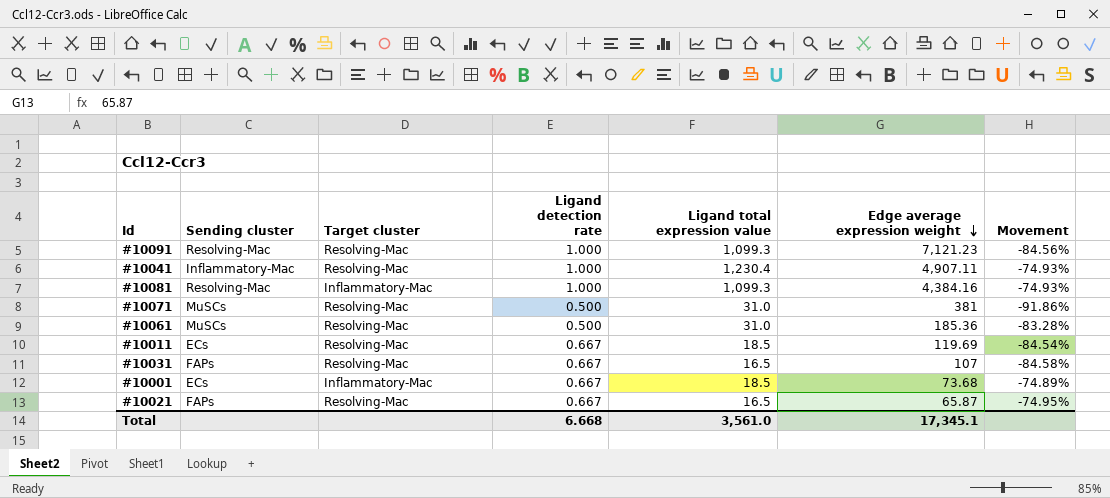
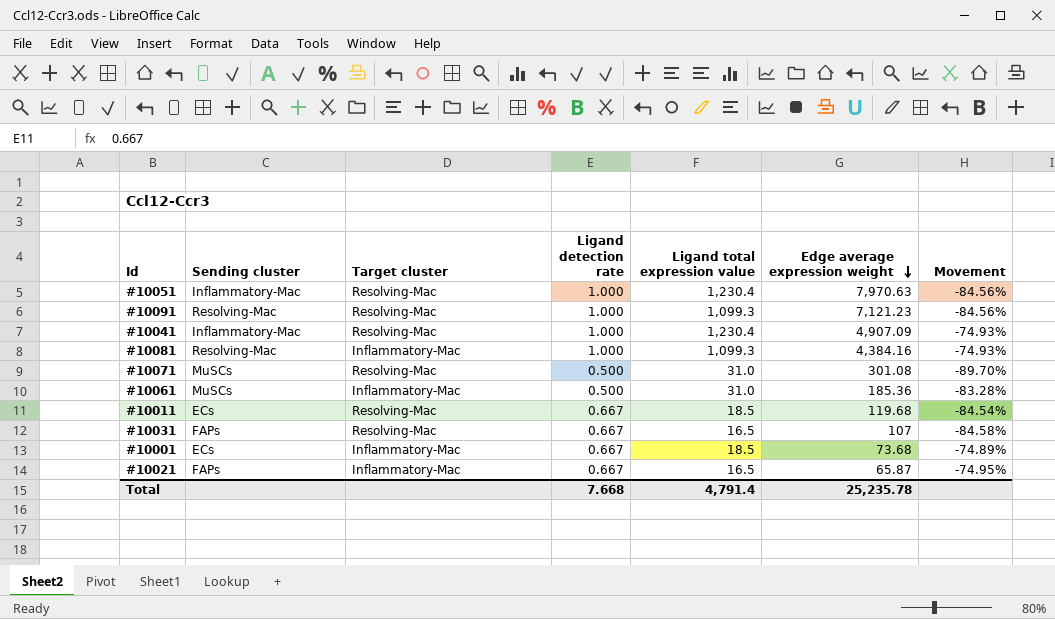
row #10051: none -> Inflammatory-Mac | Resolving-Mac | 1.000 | 1,230.4 | 7,970.63 | -84.56%
#10041 | Edge average expression weight: 4,907.11 -> 4,907.09
#10071 | Edge average expression weight: 381 -> 301.08
#10071 | Movement: -91.86% -> -89.70%
#10061 | Target cluster: Resolving-Mac -> Inflammatory-Mac
#10011 | Edge average expression weight: 119.69 -> 119.68
#10021 | Target cluster: Resolving-Mac -> Inflammatory-Mac
Total | Ligand detection rate: 6.668 -> 7.668
Total | Ligand total expression value: 3,561.0 -> 4,791.4
Total | Edge average expression weight: 17,345.1 -> 25,235.78

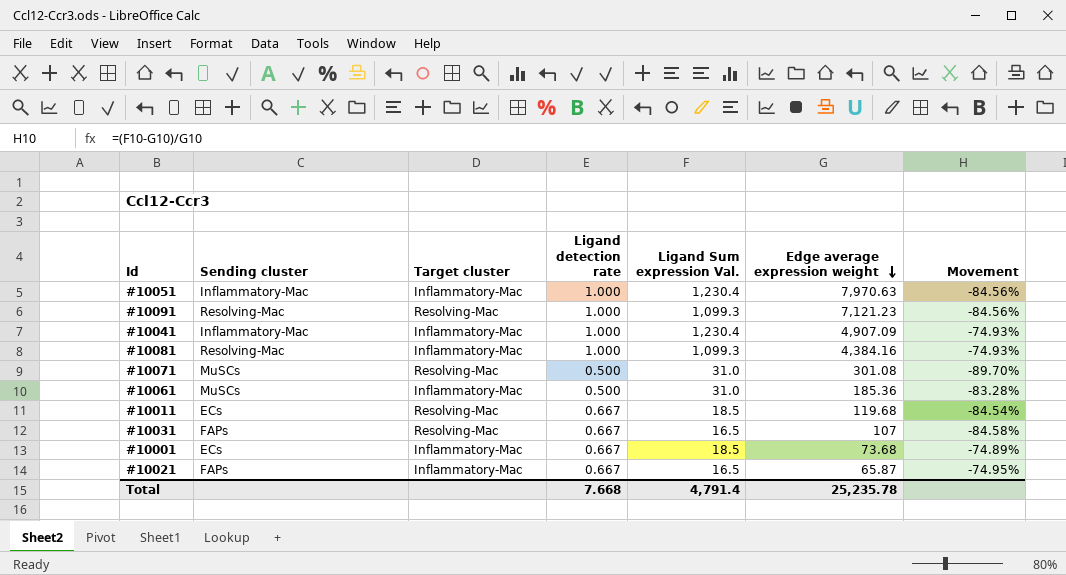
column name: Ligand total expression value -> Ligand Sum expression Val.
#10051 | Target cluster: Resolving-Mac -> Inflammatory-Mac
#10041 | Target cluster: Resolving-Mac -> Inflammatory-Mac

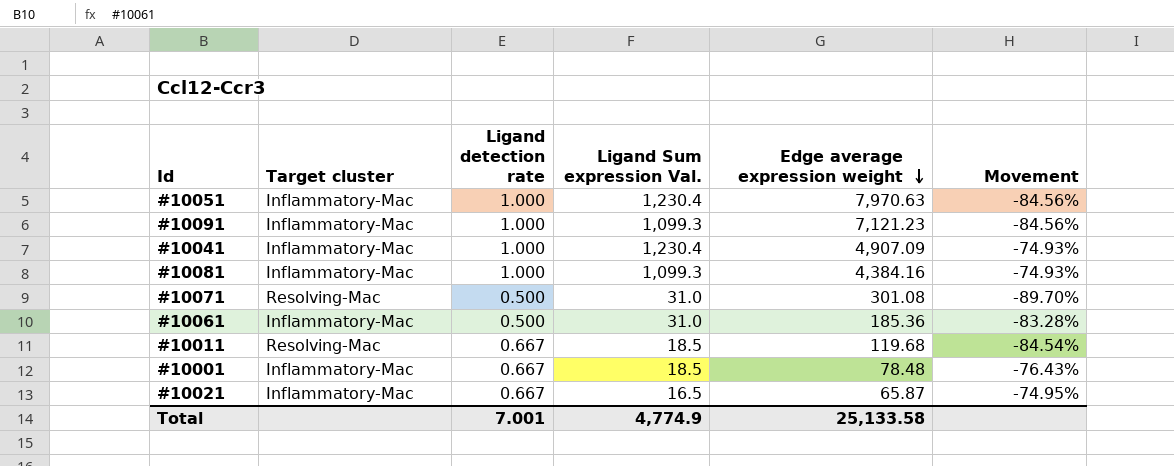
column Sending cluster | position: 2 -> none
row #10031: FAPs | Resolving-Mac | 0.667 | 16.5 | 107 | -84.58% -> none
#10091 | Target cluster: Resolving-Mac -> Inflammatory-Mac
#10001 | Edge average expression weight: 73.68 -> 78.48
#10001 | Movement: -74.89% -> -76.43%
Total | Ligand detection rate: 7.668 -> 7.001
Total | Ligand Sum expression Val.: 4,791.4 -> 4,774.9
Total | Edge average expression weight: 25,235.78 -> 25,133.58

